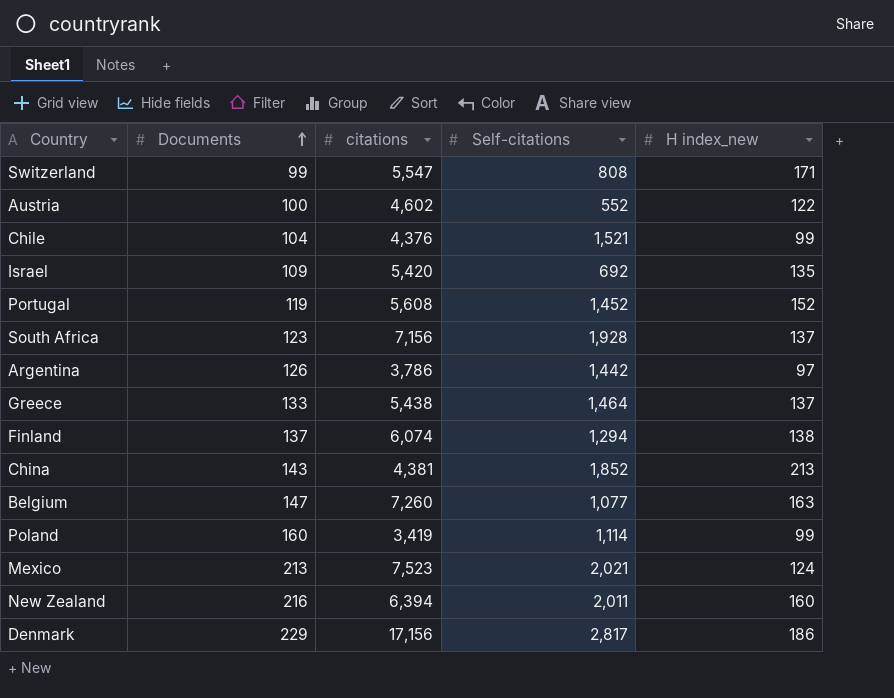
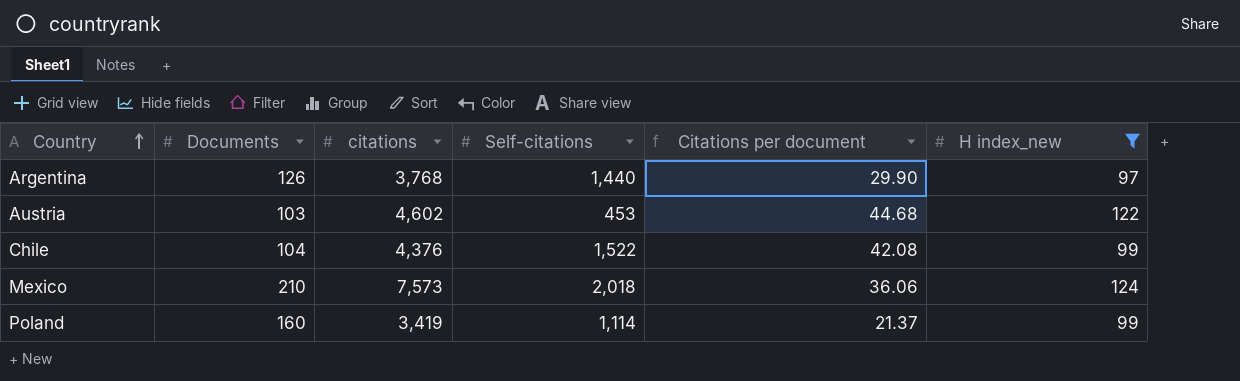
filter: none -> H index_new <= 124
row order: Documents ascending -> Country ascending
column Citations per document | formula: none -> [citations] / [Documents]
Argentina | citations: 3,786 -> 3,768
Argentina | Self-citations: 1,442 -> 1,440
Austria | Documents: 100 -> 103
Austria | Self-citations: 552 -> 453
Chile | Self-citations: 1,521 -> 1,522
Mexico | Documents: 213 -> 210
Mexico | citations: 7,523 -> 7,573
Mexico | Self-citations: 2,021 -> 2,018

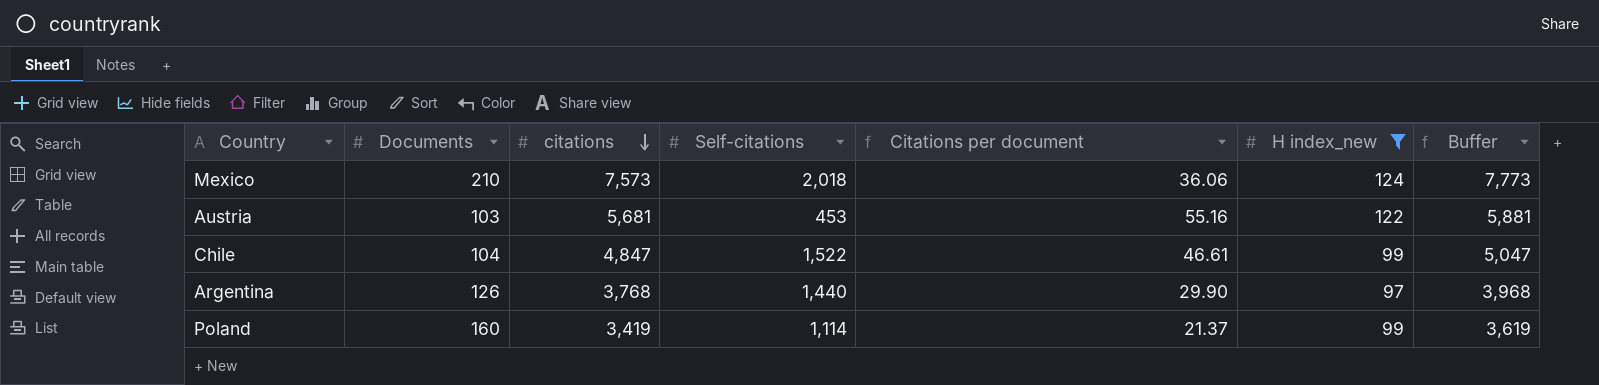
row order: Country ascending -> citations descending
column Buffer | formula: none -> [citations] + 200
Austria | citations: 4,602 -> 5,681
Austria | Citations per document: 44.68 -> 55.16
Chile | citations: 4,376 -> 4,847
Chile | Citations per document: 42.08 -> 46.61

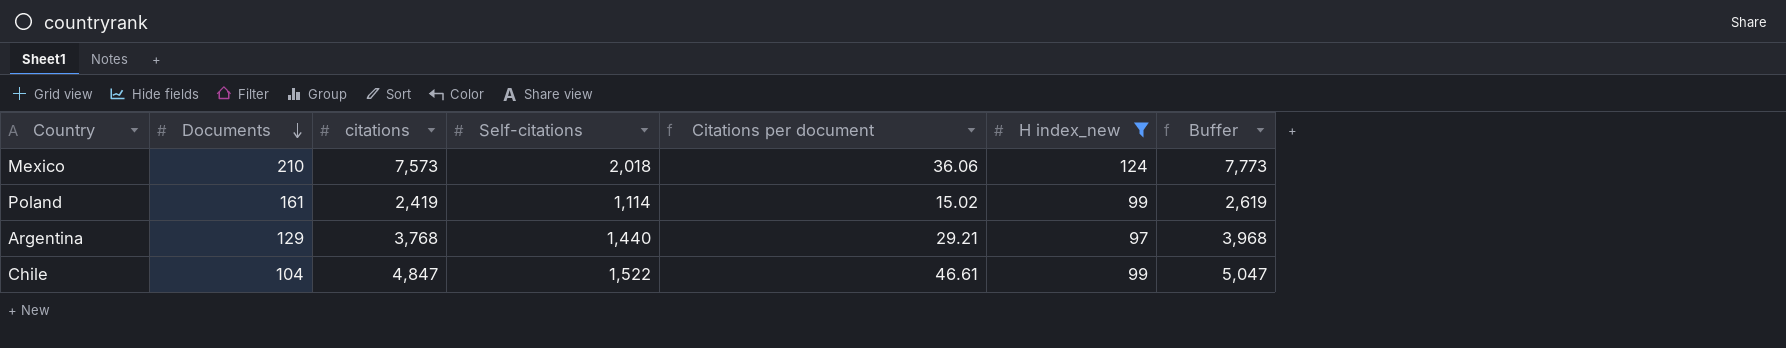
row order: citations descending -> Documents descending
row Austria: 103 | 5,681 | 453 | 55.16 | 122 | 5,881 -> none
Poland | Documents: 160 -> 161
Poland | citations: 3,419 -> 2,419
Poland | Citations per document: 21.37 -> 15.02
Poland | Buffer: 3,619 -> 2,619
Argentina | Documents: 126 -> 129
Argentina | Citations per document: 29.90 -> 29.21

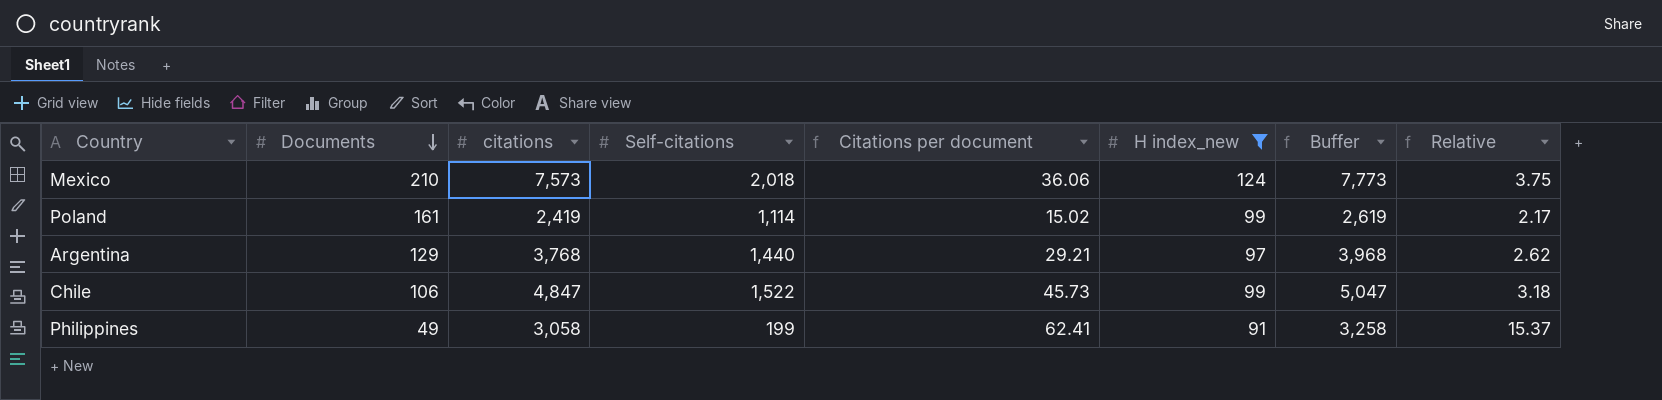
column Relative | formula: none -> [citations] / [Self-citations]
Chile | Documents: 104 -> 106
Chile | Citations per document: 46.61 -> 45.73
row Philippines: none -> 49 | 3,058 | 199 | 62.41 | 91 | 3,258 | 15.37

